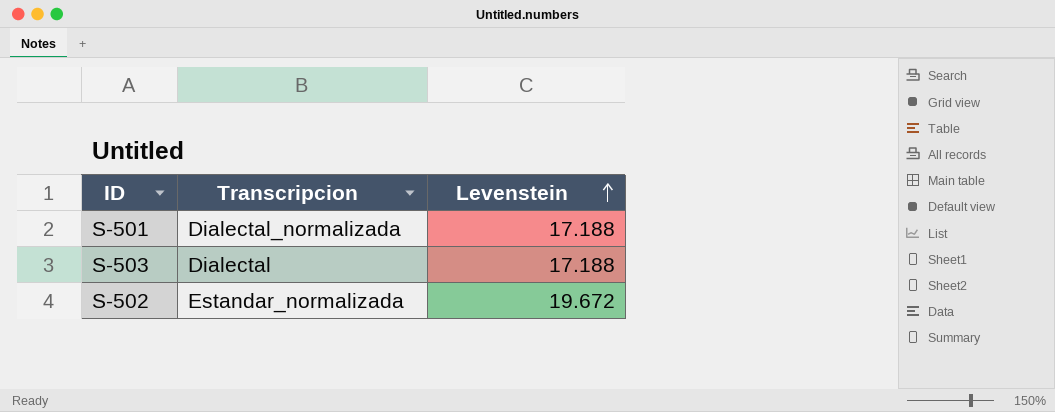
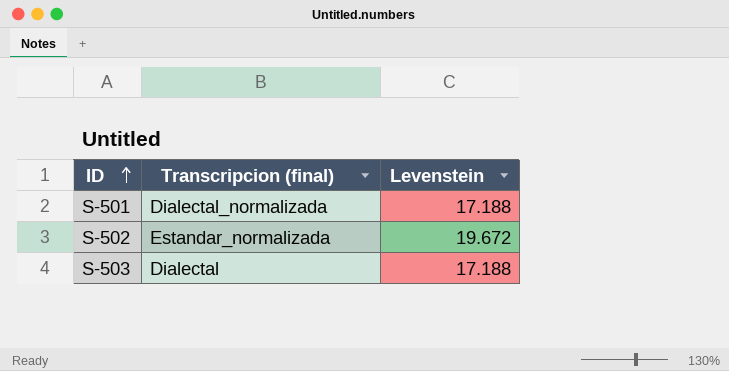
row order: Levenstein ascending -> ID ascending
column name: Transcripcion -> Transcripcion (final)

